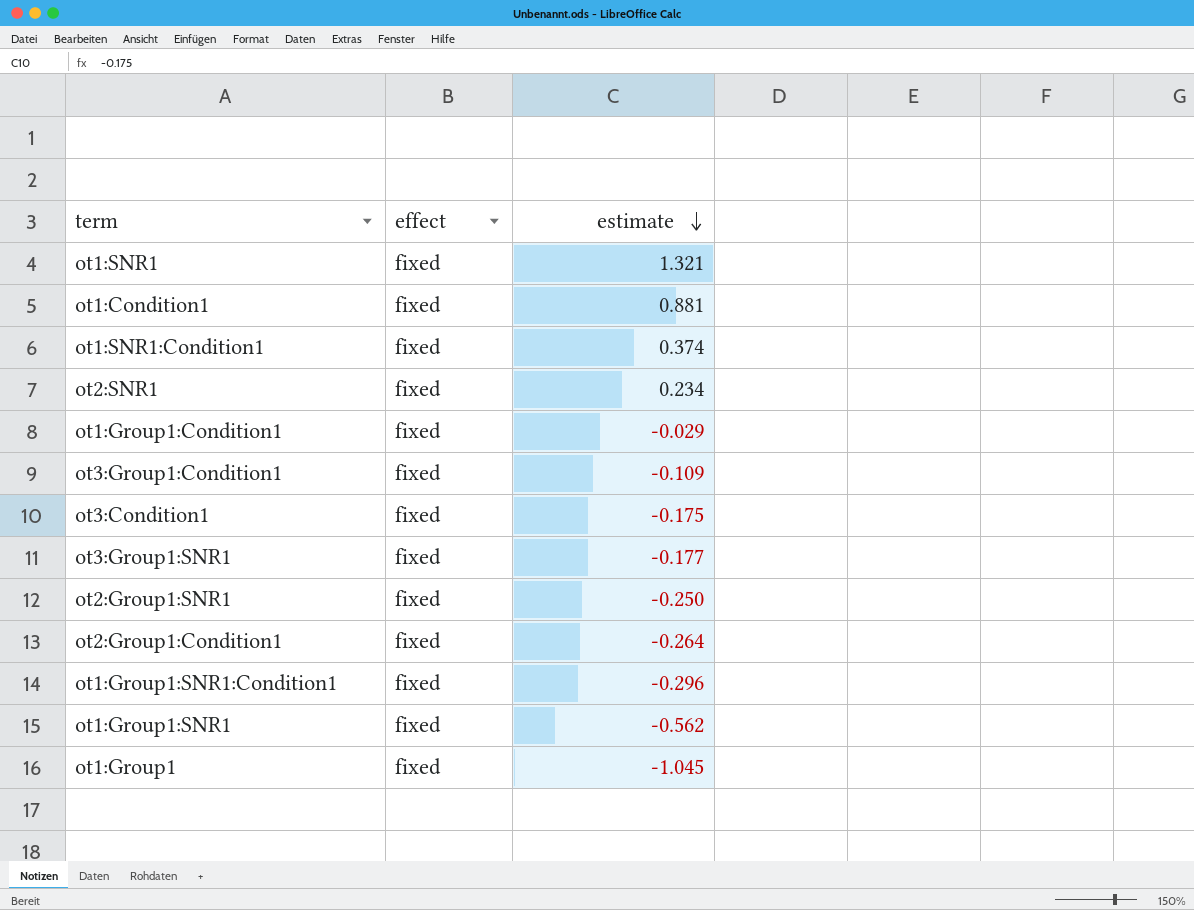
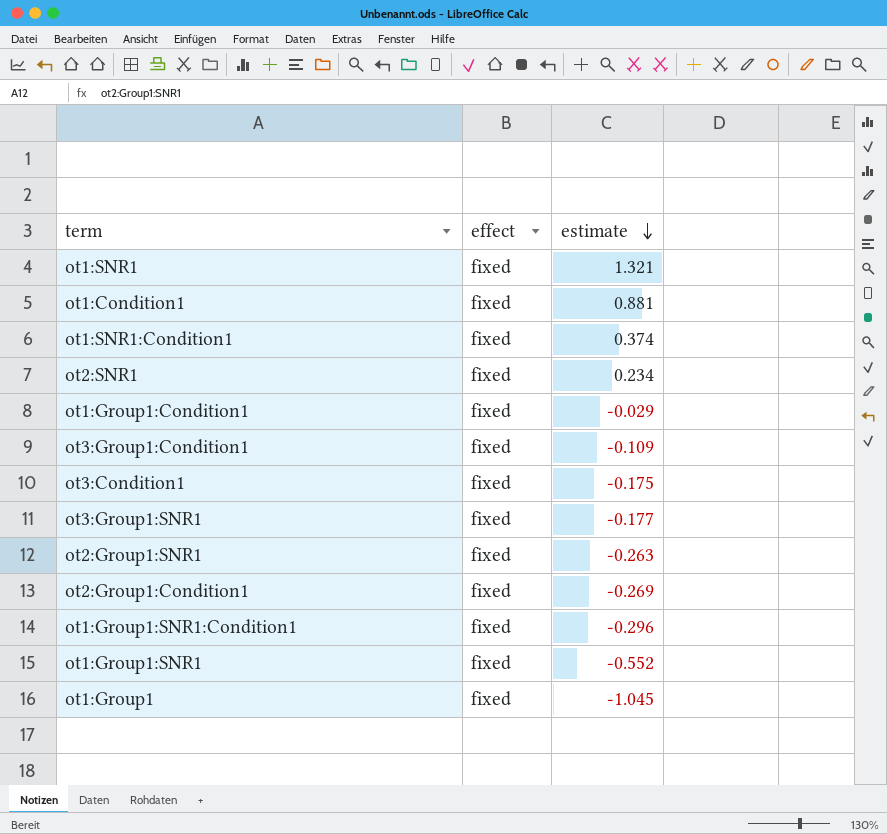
ot2:Group1:SNR1 | estimate: -0.250 -> -0.263
ot2:Group1:Condition1 | estimate: -0.264 -> -0.269
ot1:Group1:SNR1 | estimate: -0.562 -> -0.552

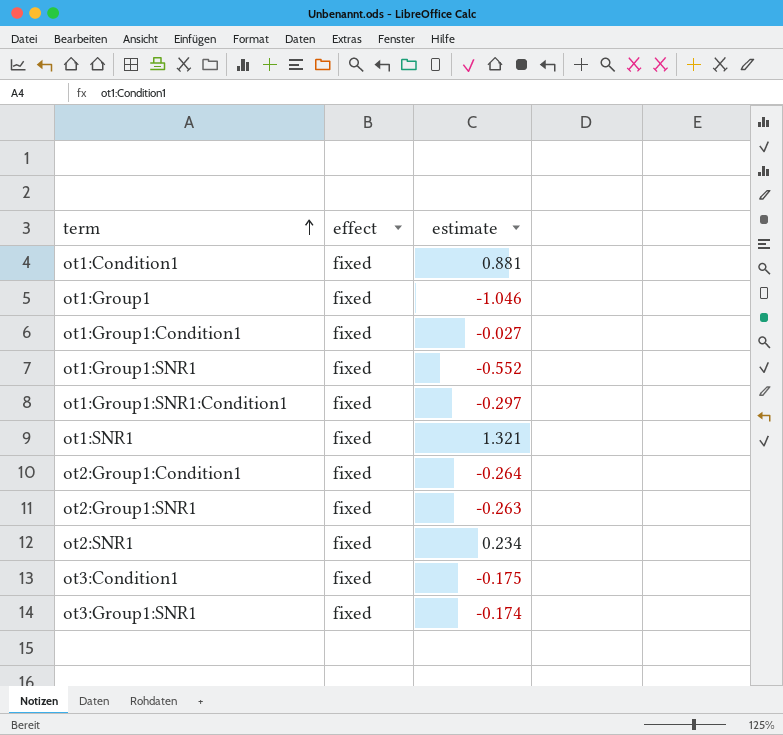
row order: estimate descending -> term ascending
row ot1:SNR1:Condition1: fixed | 0.374 -> none
row ot3:Group1:Condition1: fixed | -0.109 -> none
ot1:Group1 | estimate: -1.045 -> -1.046
ot1:Group1:Condition1 | estimate: -0.029 -> -0.027
ot1:Group1:SNR1:Condition1 | estimate: -0.296 -> -0.297
ot2:Group1:Condition1 | estimate: -0.269 -> -0.264
ot3:Group1:SNR1 | estimate: -0.177 -> -0.174

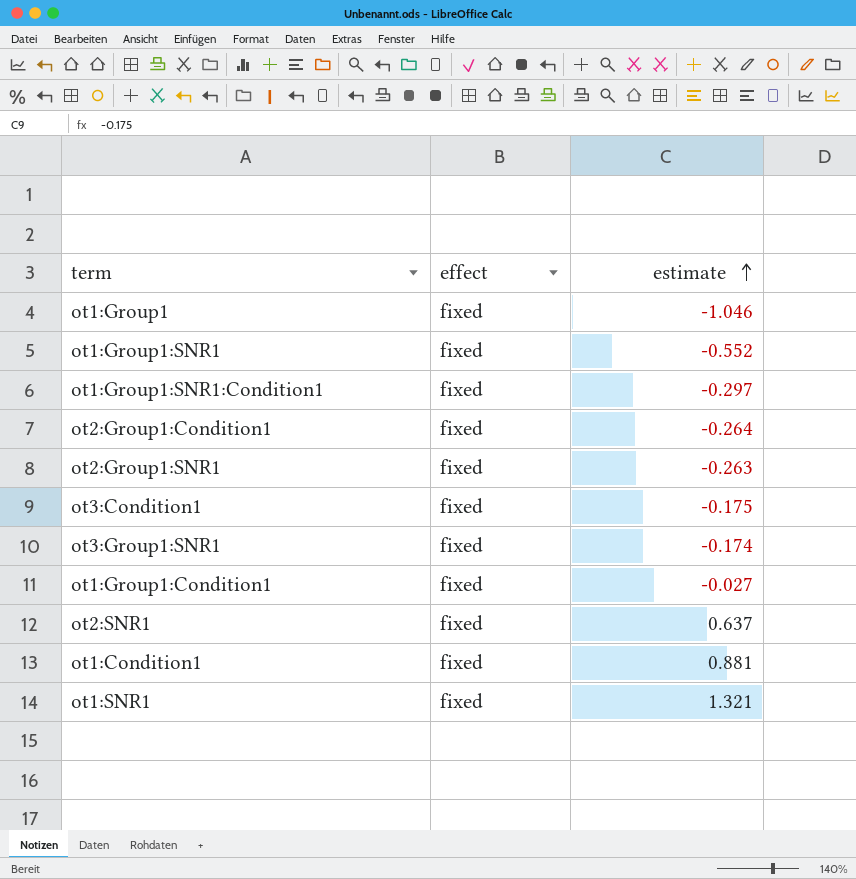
row order: term ascending -> estimate ascending
ot2:SNR1 | estimate: 0.234 -> 0.637

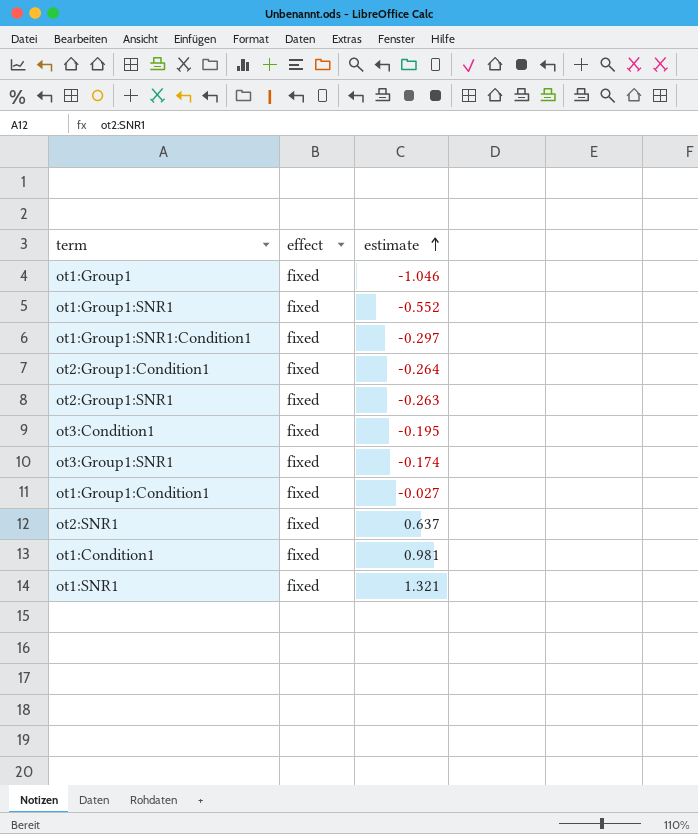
ot3:Condition1 | estimate: -0.175 -> -0.195
ot1:Condition1 | estimate: 0.881 -> 0.981

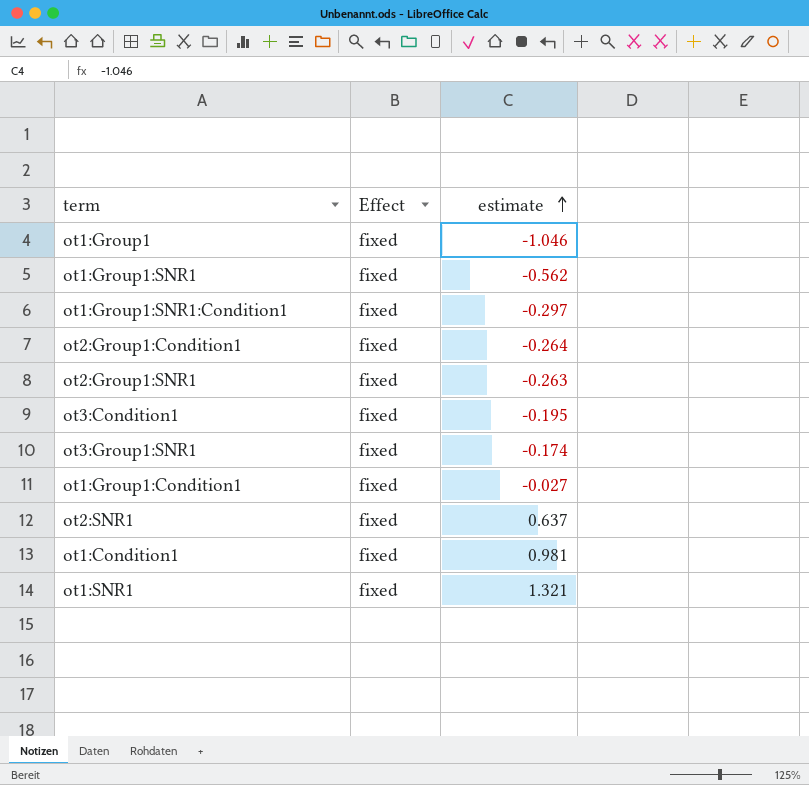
column name: effect -> Effect
ot1:Group1:SNR1 | estimate: -0.552 -> -0.562

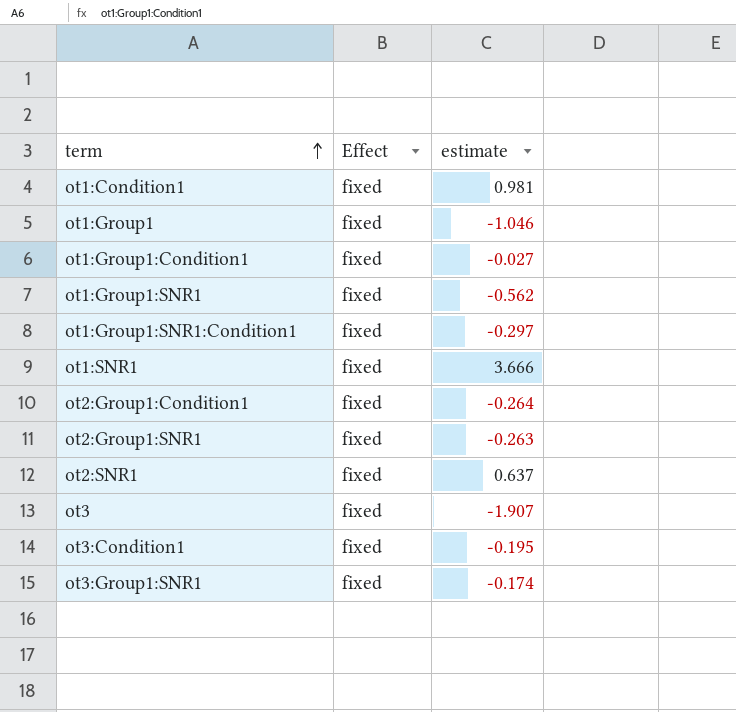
row order: estimate ascending -> term ascending
ot1:SNR1 | estimate: 1.321 -> 3.666
row ot3: none -> fixed | -1.907

